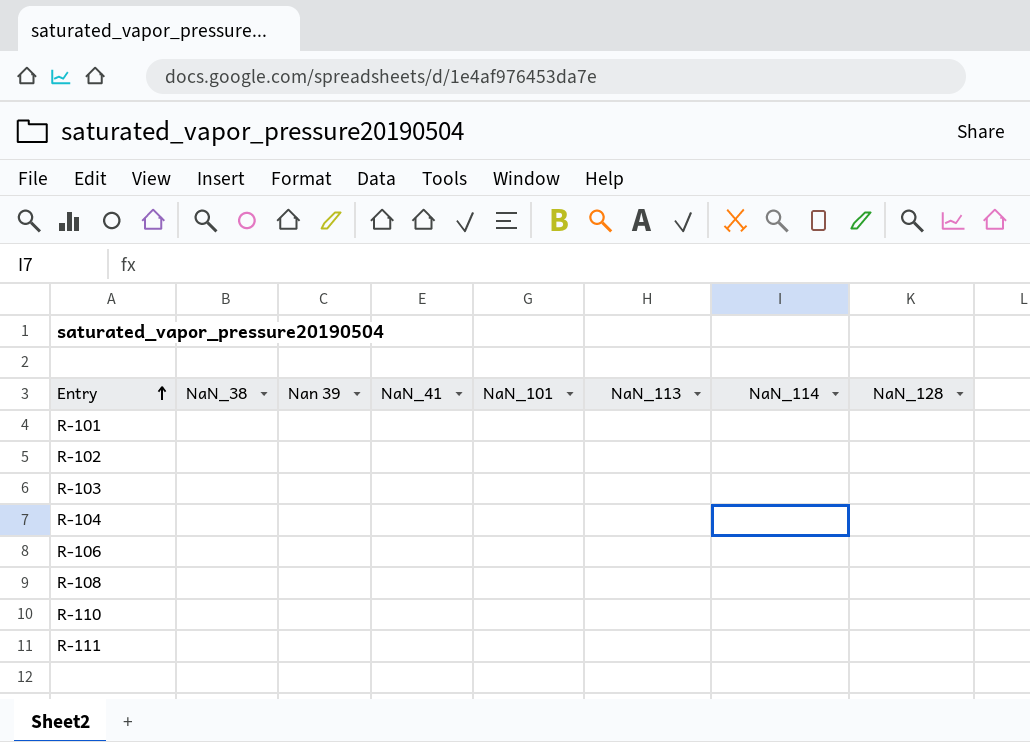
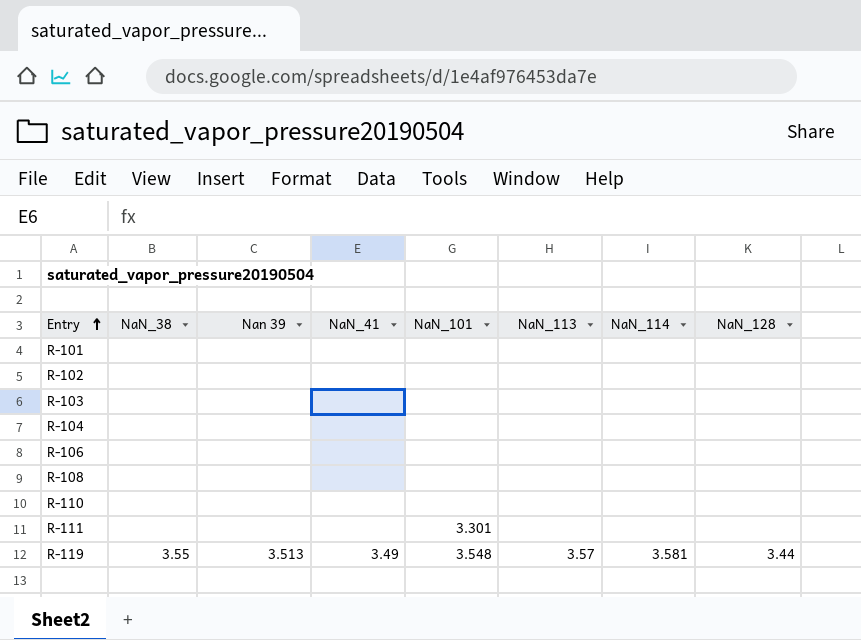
R-111 | NaN_101: none -> 3.301
row R-119: none -> 3.55 | 3.513 | 3.49 | 3.548 | 3.57 | 3.581 | 3.44

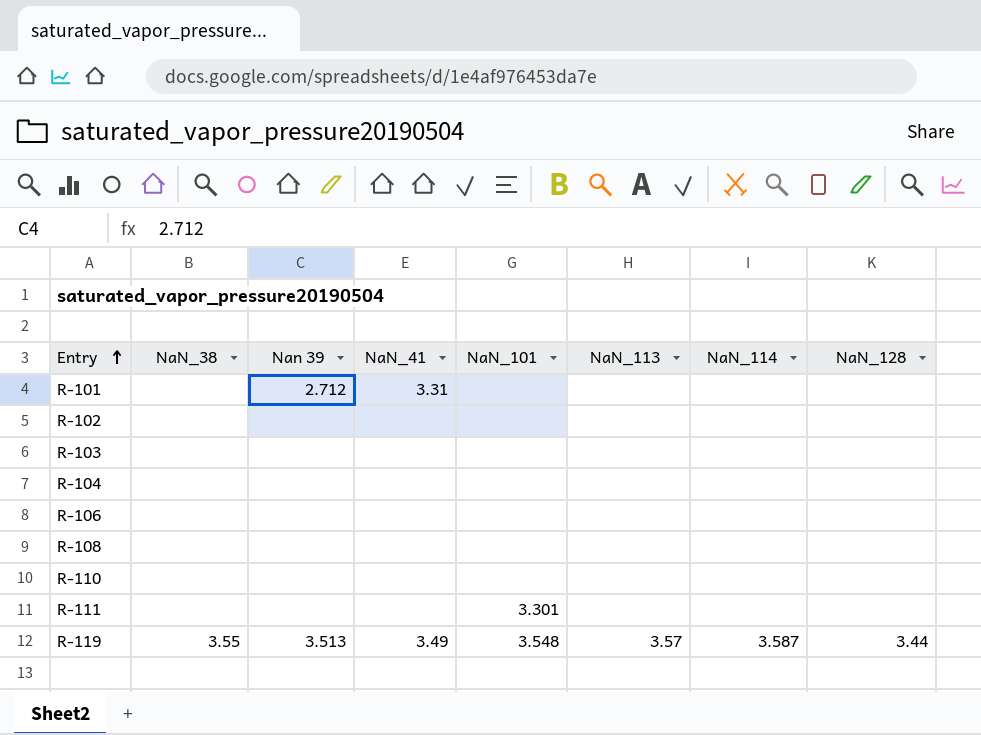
R-101 | Nan 39: none -> 2.712
R-101 | NaN_41: none -> 3.31
R-119 | NaN_114: 3.581 -> 3.587

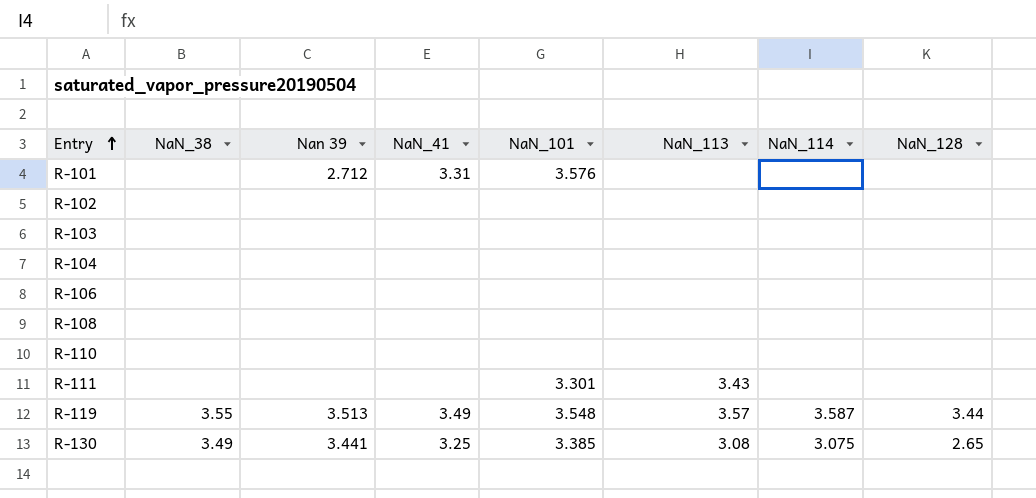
R-101 | NaN_101: none -> 3.576
R-111 | NaN_113: none -> 3.43
row R-130: none -> 3.49 | 3.441 | 3.25 | 3.385 | 3.08 | 3.075 | 2.65

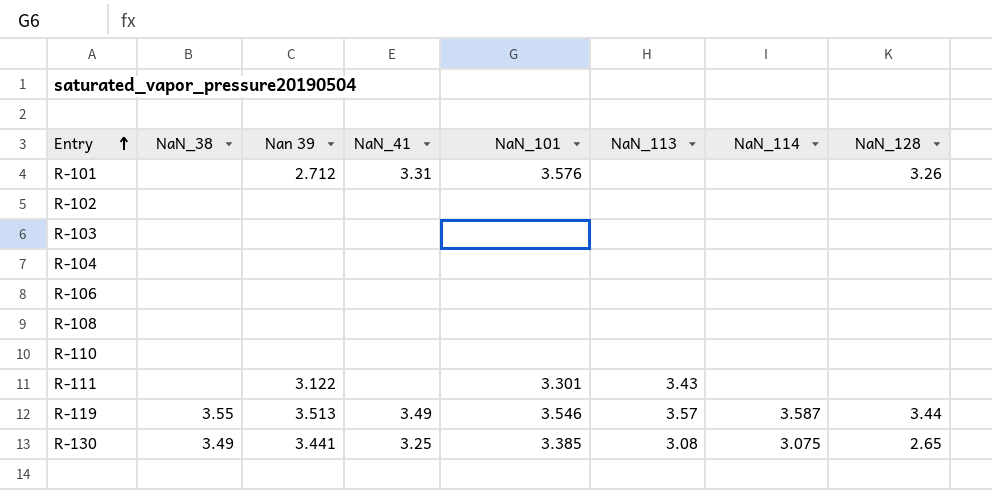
R-101 | NaN_128: none -> 3.26
R-111 | Nan 39: none -> 3.122
R-119 | NaN_101: 3.548 -> 3.546

